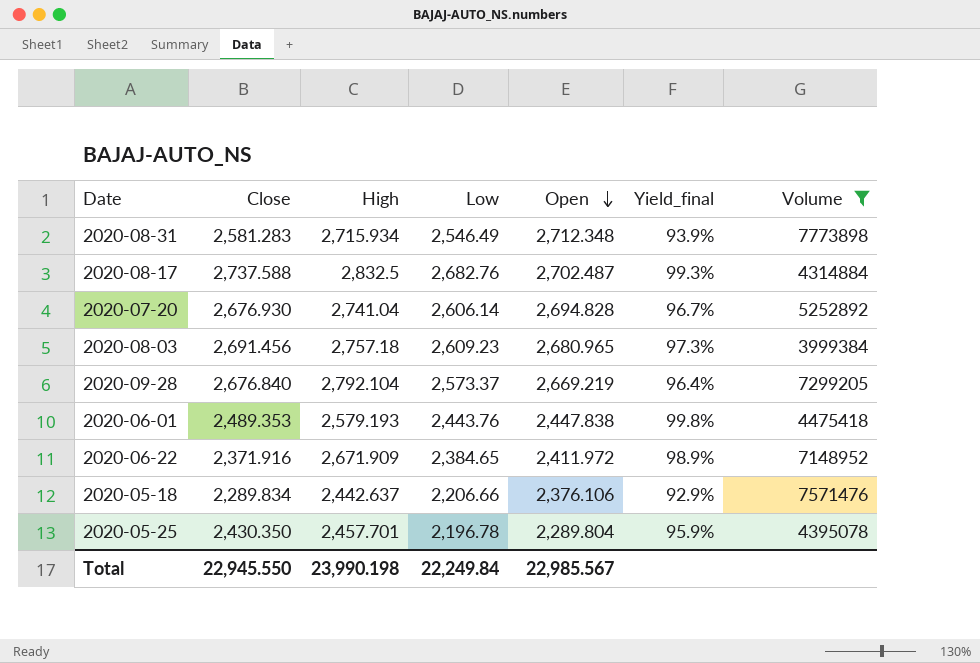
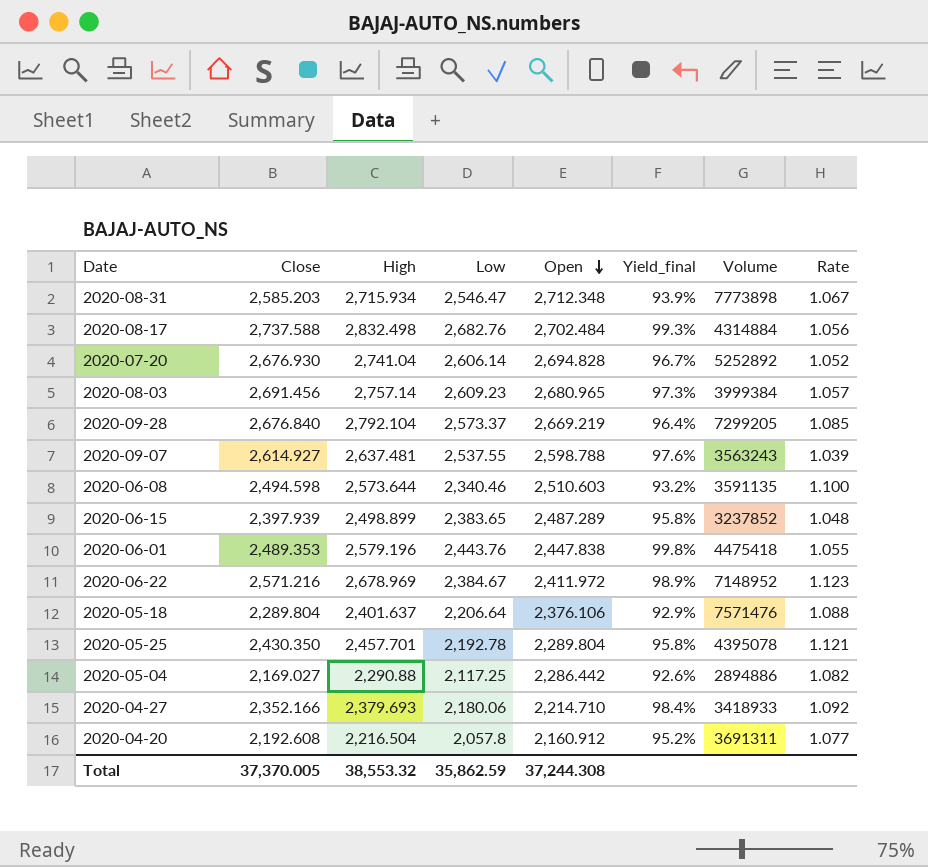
filter: Volume >= 3999384 -> none
column Rate | formula: none -> [High] / [Low]
2020-08-31 | Close: 2,581.283 -> 2,585.203
2020-08-31 | Low: 2,546.49 -> 2,546.47
2020-08-17 | High: 2,832.5 -> 2,832.498
2020-08-17 | Open: 2,702.487 -> 2,702.484
2020-08-03 | High: 2,757.18 -> 2,757.14
2020-06-01 | High: 2,579.193 -> 2,579.196
2020-06-22 | Close: 2,371.916 -> 2,571.216
2020-06-22 | High: 2,671.909 -> 2,678.969
2020-06-22 | Low: 2,384.65 -> 2,384.67
2020-05-18 | Close: 2,289.834 -> 2,289.804
2020-05-18 | High: 2,442.637 -> 2,401.637
2020-05-18 | Low: 2,206.66 -> 2,206.64
2020-05-25 | Low: 2,196.78 -> 2,192.78
2020-05-25 | Yield_final: 95.9% -> 95.8%
Total | Close: 22,945.550 -> 37,370.005
Total | High: 23,990.198 -> 38,553.32
Total | Low: 22,249.84 -> 35,862.59
Total | Open: 22,985.567 -> 37,244.308

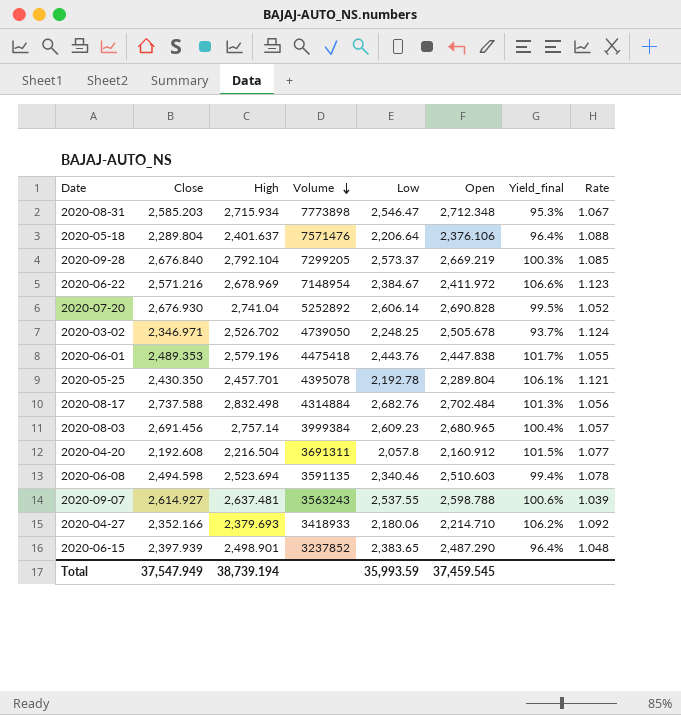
row order: Open descending -> Volume descending
column Volume | position: 7 -> 4
column Yield_final | formula: [Low] / [Open] -> [Close] / [Open]
row 2020-05-04: 2,169.027 | 2,290.88 | 2,117.25 | 2,286.442 | 92.6% | 2894886 | 1.082 -> none
2020-06-22 | Volume: 7148952 -> 7148954
2020-07-20 | Open: 2,694.828 -> 2,690.828
row 2020-03-02: none -> 2,346.971 | 2,526.702 | 4739050 | 2,248.25 | 2,505.678 | 93.7% | 1.124
2020-06-08 | High: 2,573.644 -> 2,523.694
2020-06-08 | Rate: 1.100 -> 1.078
2020-06-15 | High: 2,498.899 -> 2,498.901
2020-06-15 | Open: 2,487.289 -> 2,487.290
Total | Close: 37,370.005 -> 37,547.949
Total | High: 38,553.32 -> 38,739.194
Total | Low: 35,862.59 -> 35,993.59
Total | Open: 37,244.308 -> 37,459.545

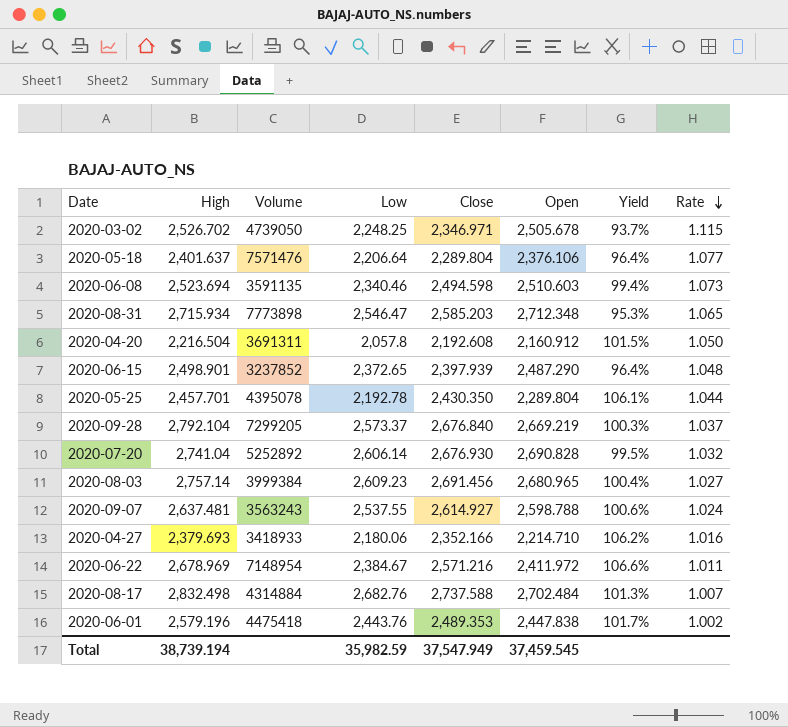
row order: Volume descending -> Rate descending
column Close | position: 2 -> 5
column name: Yield_final -> Yield
column Rate | formula: [High] / [Low] -> [Open] / [Low]
2020-06-15 | Low: 2,383.65 -> 2,372.65
Total | Low: 35,993.59 -> 35,982.59

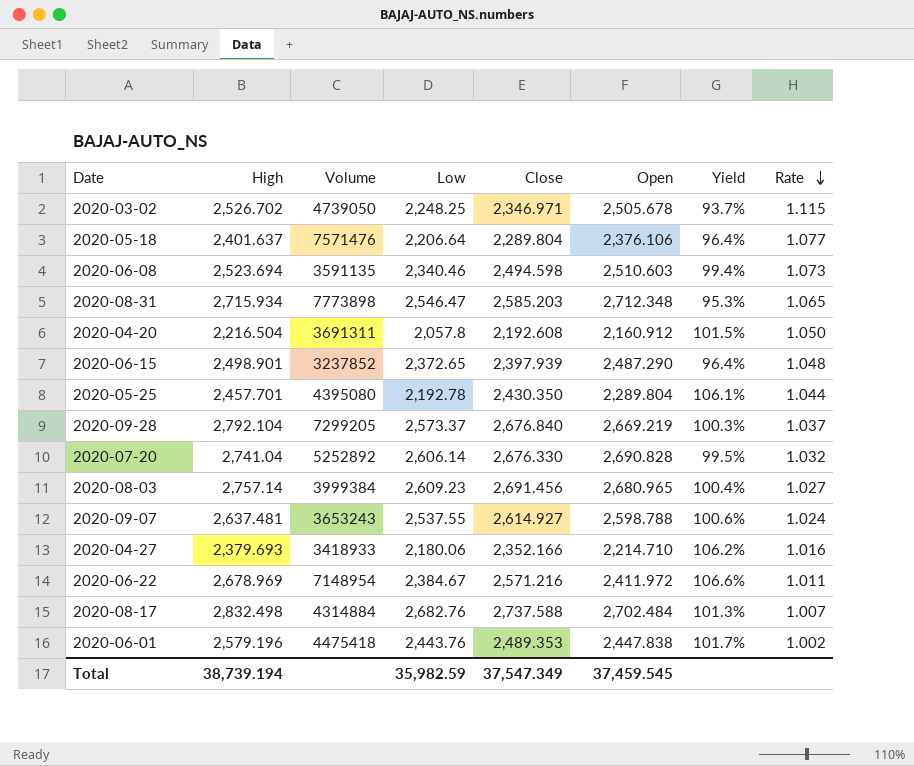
2020-05-25 | Volume: 4395078 -> 4395080
2020-07-20 | Close: 2,676.930 -> 2,676.330
2020-09-07 | Volume: 3563243 -> 3653243
Total | Close: 37,547.949 -> 37,547.349

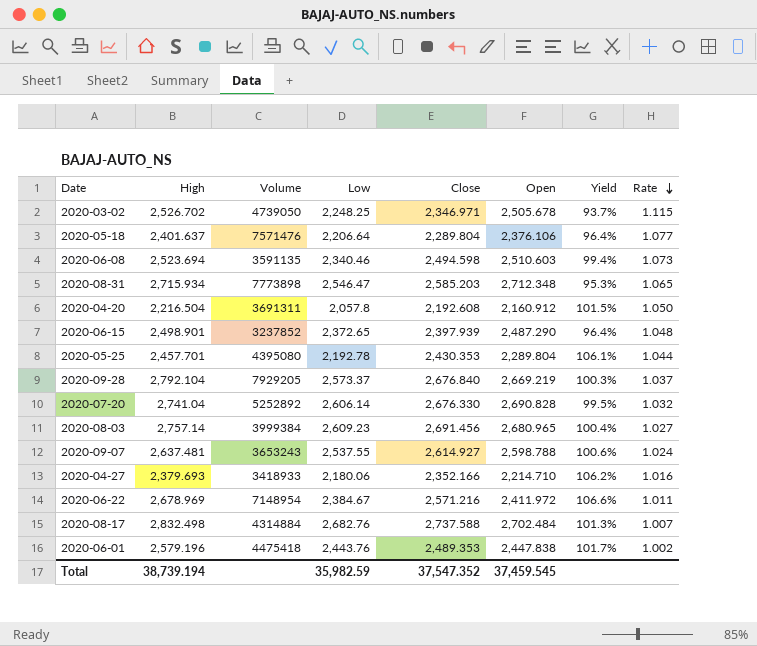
2020-05-25 | Close: 2,430.350 -> 2,430.353
2020-09-28 | Volume: 7299205 -> 7929205
Total | Close: 37,547.349 -> 37,547.352

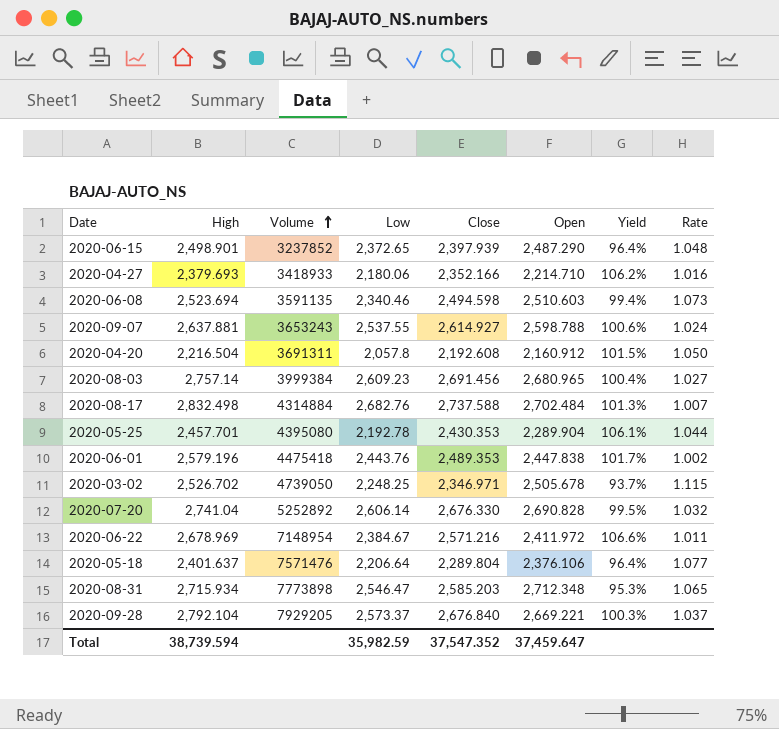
row order: Rate descending -> Volume ascending
2020-09-07 | High: 2,637.481 -> 2,637.881
2020-05-25 | Open: 2,289.804 -> 2,289.904
2020-09-28 | Open: 2,669.219 -> 2,669.221
Total | High: 38,739.194 -> 38,739.594
Total | Open: 37,459.545 -> 37,459.647

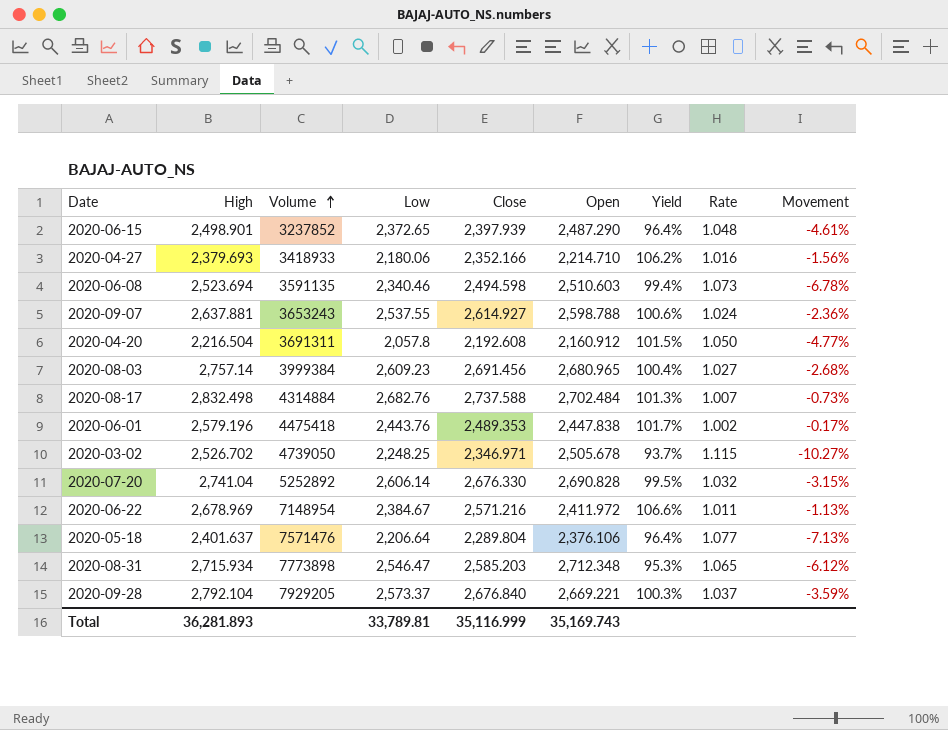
column Movement | formula: none -> ([Low] - [Open]) / [Open]
row 2020-05-25: 2,457.701 | 4395080 | 2,192.78 | 2,430.353 | 2,289.904 | 106.1% | 1.044 -> none
Total | High: 38,739.594 -> 36,281.893
Total | Low: 35,982.59 -> 33,789.81
Total | Close: 37,547.352 -> 35,116.999
Total | Open: 37,459.647 -> 35,169.743

